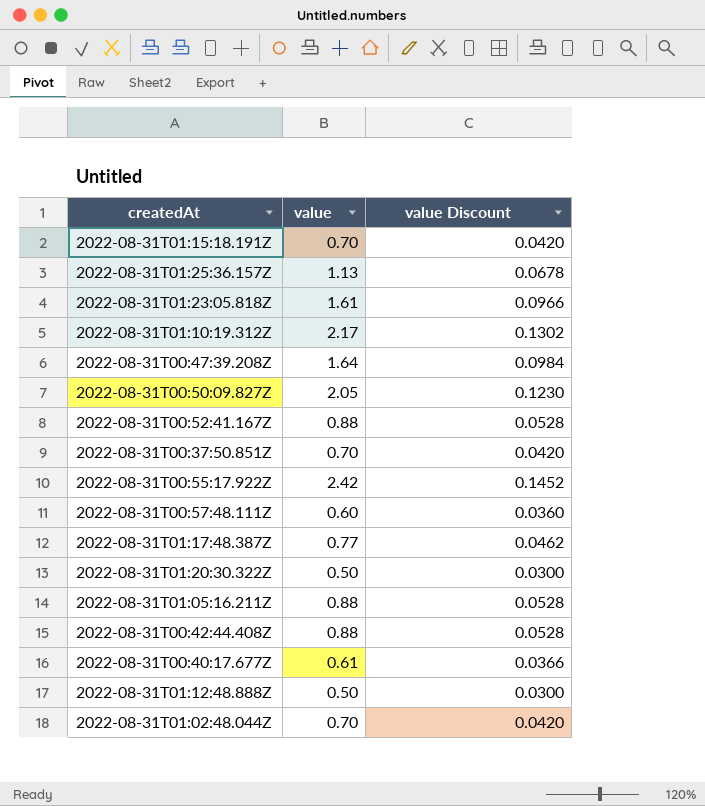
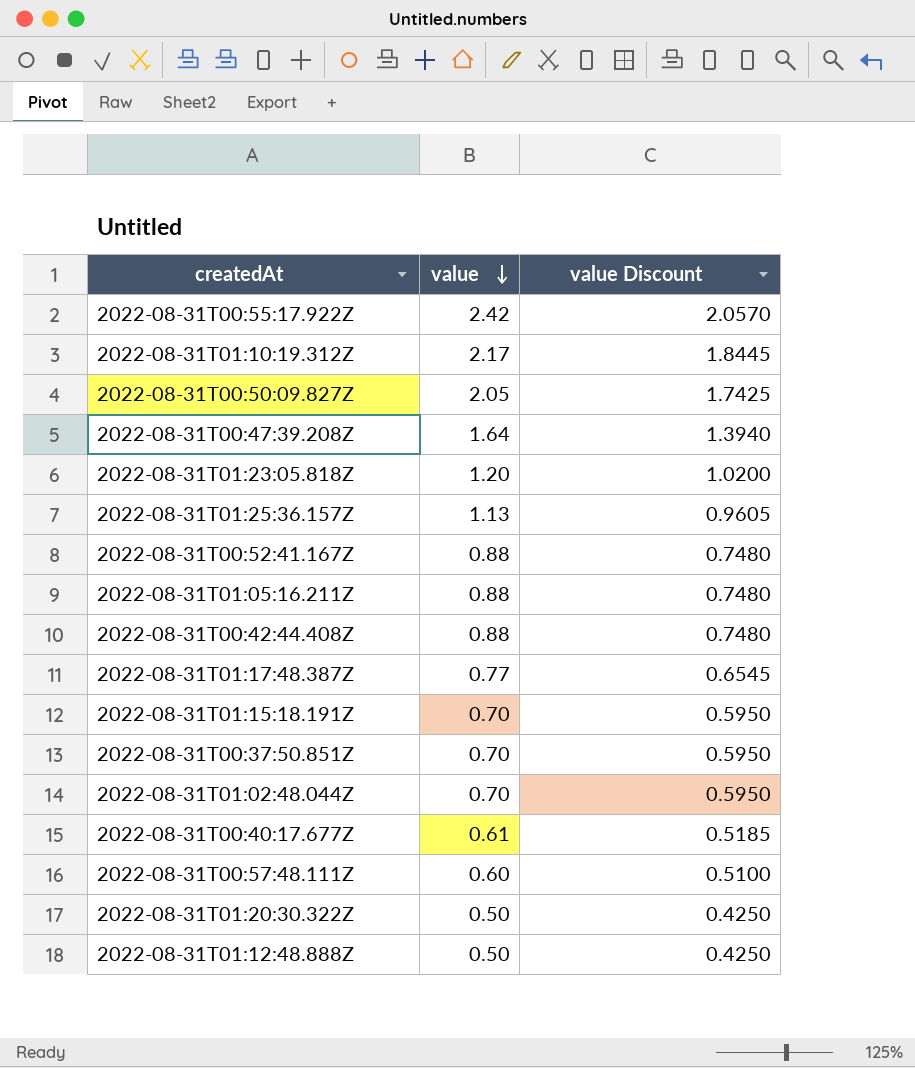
row order: none -> value descending
column value Discount | formula: [value] * 0.06 -> [value] * 0.85
2022-08-31T01:23:05.818Z | value: 1.61 -> 1.20

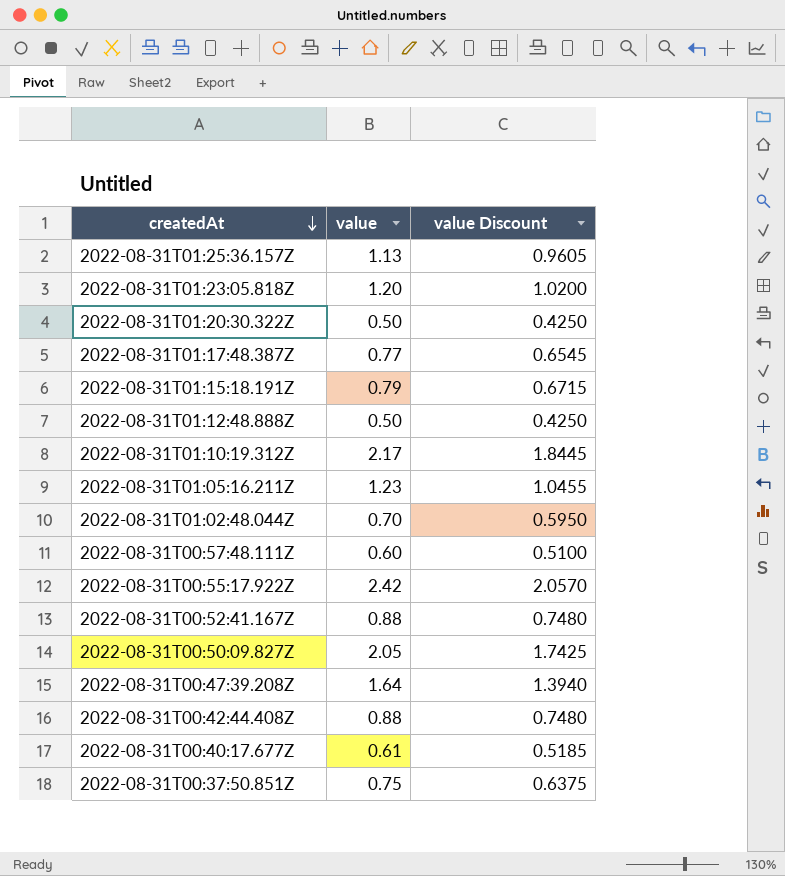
row order: value descending -> createdAt descending
2022-08-31T01:15:18.191Z | value: 0.70 -> 0.79
2022-08-31T01:15:18.191Z | value Discount: 0.5950 -> 0.6715
2022-08-31T01:05:16.211Z | value: 0.88 -> 1.23
2022-08-31T01:05:16.211Z | value Discount: 0.7480 -> 1.0455
2022-08-31T00:37:50.851Z | value: 0.70 -> 0.75
2022-08-31T00:37:50.851Z | value Discount: 0.5950 -> 0.6375

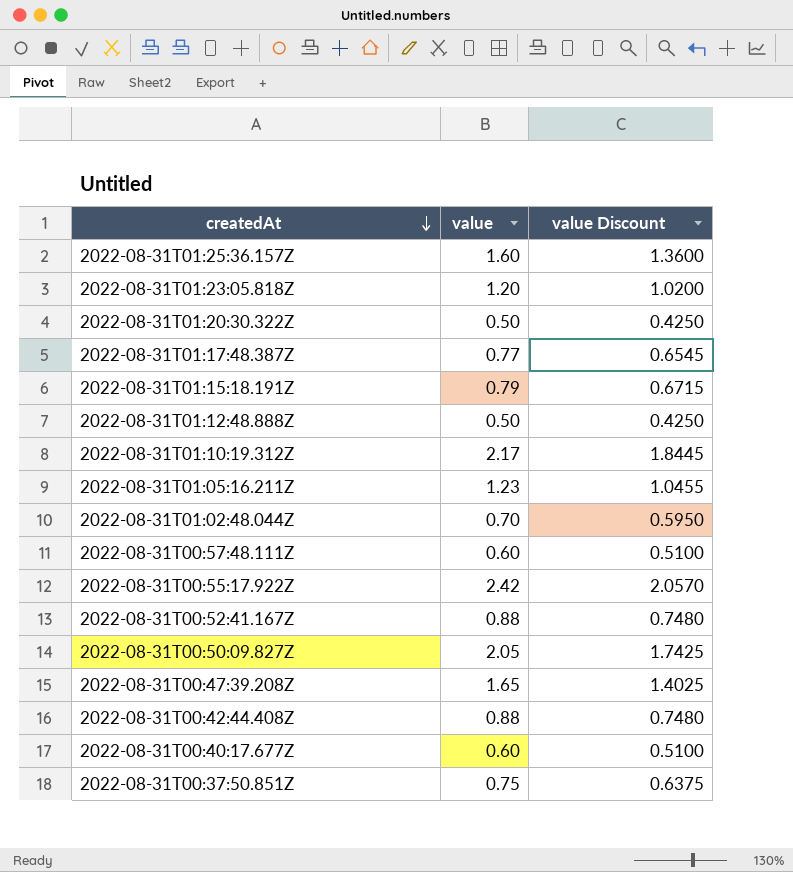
2022-08-31T01:25:36.157Z | value: 1.13 -> 1.60
2022-08-31T01:25:36.157Z | value Discount: 0.9605 -> 1.3600
2022-08-31T00:47:39.208Z | value: 1.64 -> 1.65
2022-08-31T00:47:39.208Z | value Discount: 1.3940 -> 1.4025
2022-08-31T00:40:17.677Z | value: 0.61 -> 0.60
2022-08-31T00:40:17.677Z | value Discount: 0.5185 -> 0.5100

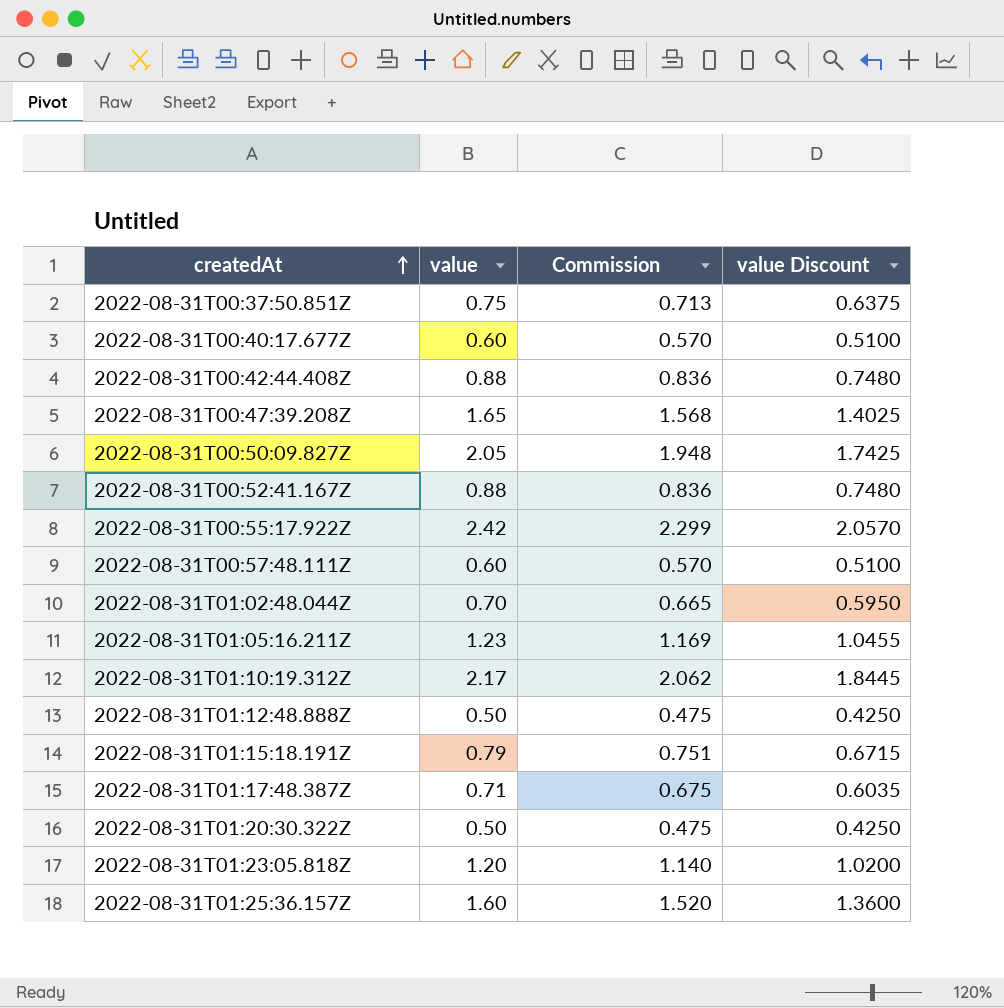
row order: createdAt descending -> createdAt ascending
column Commission | formula: none -> [value] * 0.95
2022-08-31T01:17:48.387Z | value: 0.77 -> 0.71
2022-08-31T01:17:48.387Z | value Discount: 0.6545 -> 0.6035

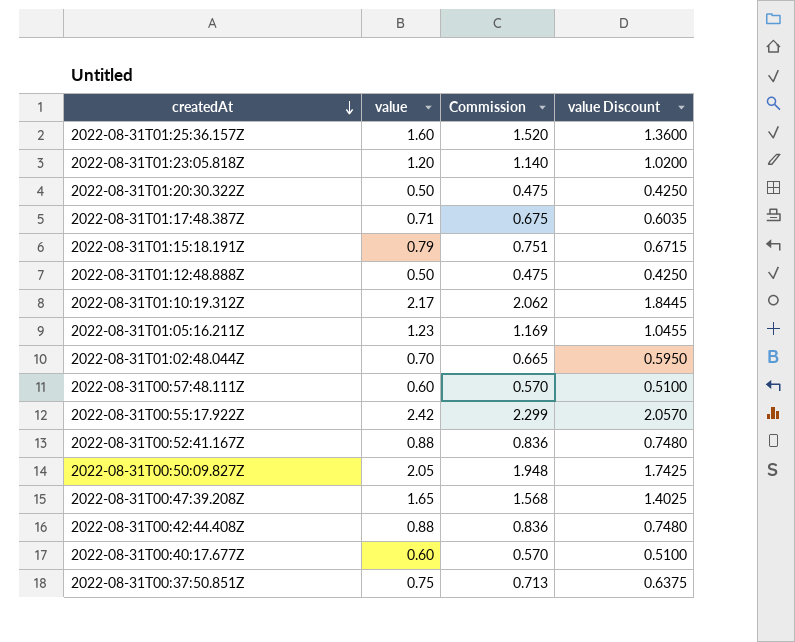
row order: createdAt ascending -> createdAt descending

